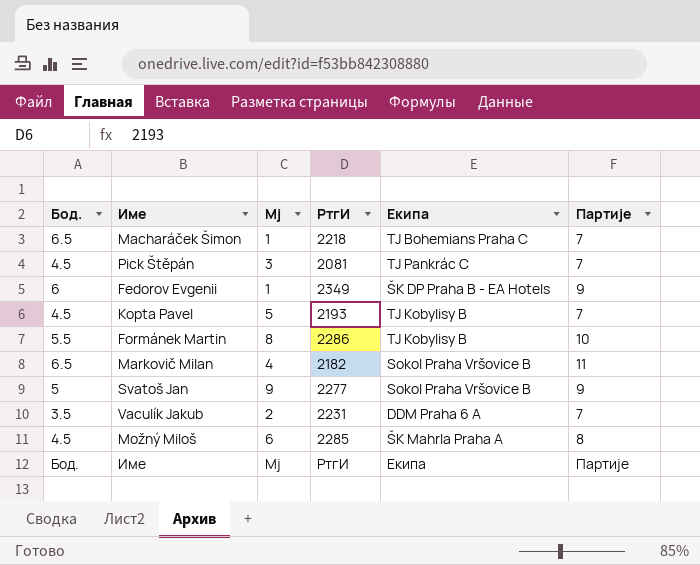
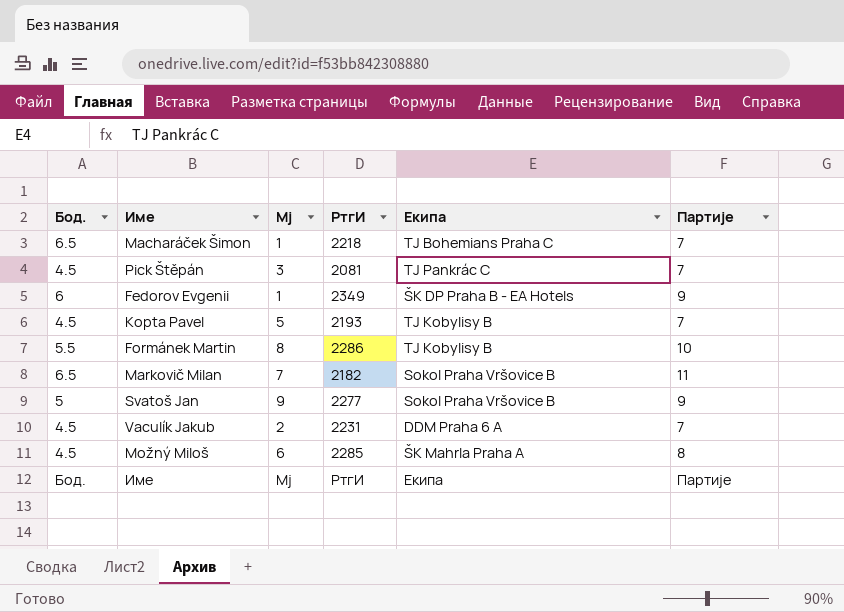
Markovič Milan | Мј: 4 -> 7
Vaculík Jakub | Бод.: 3.5 -> 4.5

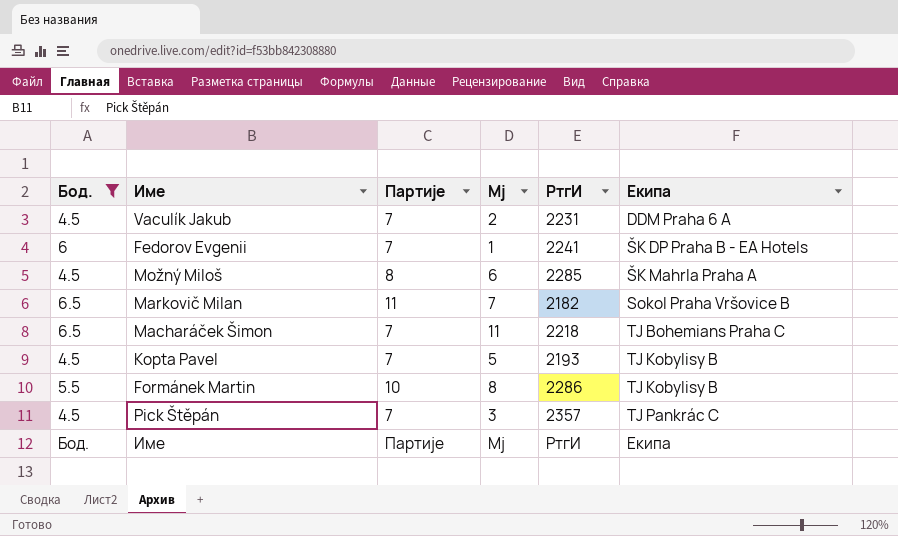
filter: none -> Бод. != 5
row order: none -> Екипа ascending
column Партије | position: 6 -> 3
Fedorov Evgenii | Партије: 9 -> 7
Fedorov Evgenii | РтгИ: 2349 -> 2241
Macharáček Šimon | Мј: 1 -> 11
Pick Štěpán | РтгИ: 2081 -> 2357

